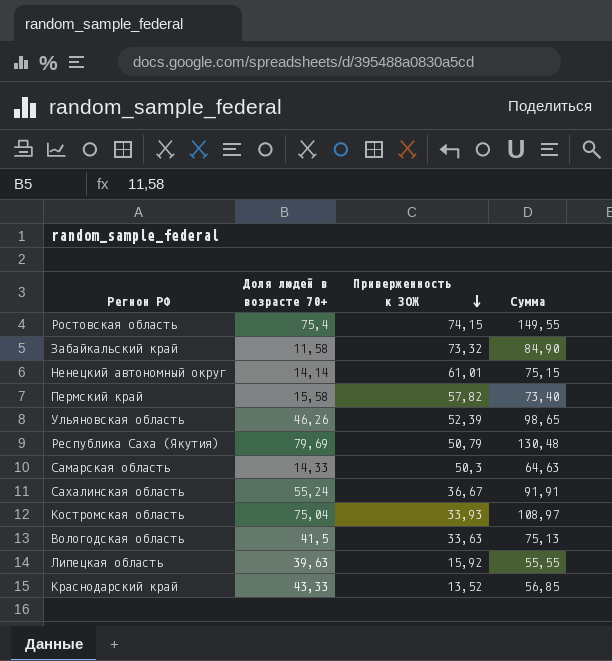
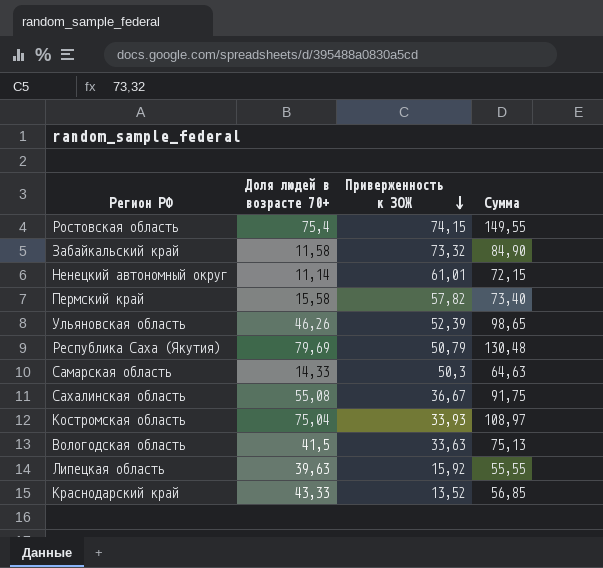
Ненецкий автономный округ | Доля людей в возрасте 70+: 14,14 -> 11,14
Ненецкий автономный округ | Сумма: 75,15 -> 72,15
Сахалинская область | Доля людей в возрасте 70+: 55,24 -> 55,08
Сахалинская область | Сумма: 91,91 -> 91,75

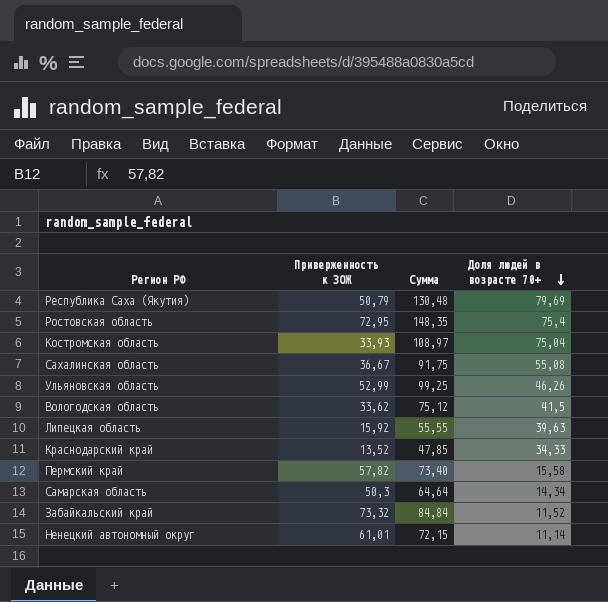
row order: Приверженность к ЗОЖ descending -> Доля людей в возрасте 70+ descending
column Доля людей в возрасте 70+ | position: 2 -> 4
Ростовская область | Приверженность к ЗОЖ: 74,15 -> 72,95
Ростовская область | Сумма: 149,55 -> 148,35
Ульяновская область | Приверженность к ЗОЖ: 52,39 -> 52,99
Ульяновская область | Сумма: 98,65 -> 99,25
Вологодская область | Приверженность к ЗОЖ: 33,63 -> 33,62
Вологодская область | Сумма: 75,13 -> 75,12
Краснодарский край | Сумма: 56,85 -> 47,85
Краснодарский край | Доля людей в возрасте 70+: 43,33 -> 34,33
Самарская область | Сумма: 64,63 -> 64,64
Самарская область | Доля людей в возрасте 70+: 14,33 -> 14,34
Забайкальский край | Сумма: 84,90 -> 84,84
Забайкальский край | Доля людей в возрасте 70+: 11,58 -> 11,52

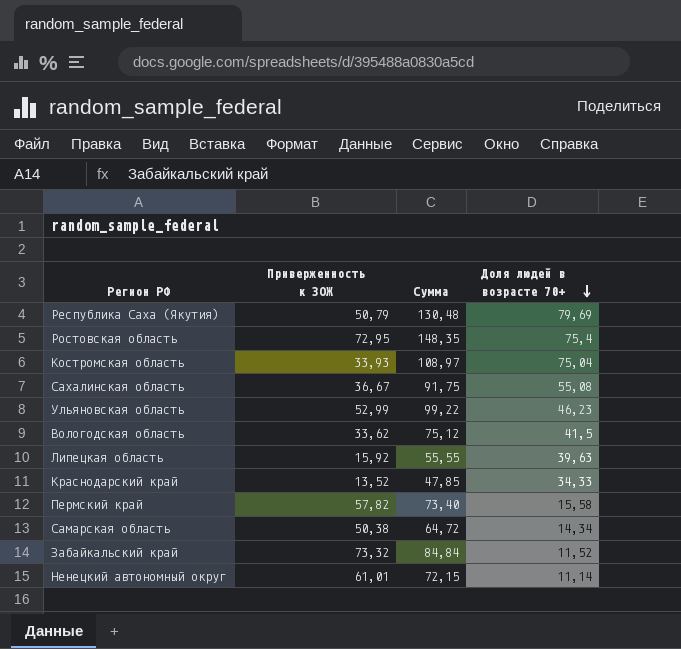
Ульяновская область | Сумма: 99,25 -> 99,22
Ульяновская область | Доля людей в возрасте 70+: 46,26 -> 46,23
Самарская область | Приверженность к ЗОЖ: 50,3 -> 50,38
Самарская область | Сумма: 64,64 -> 64,72

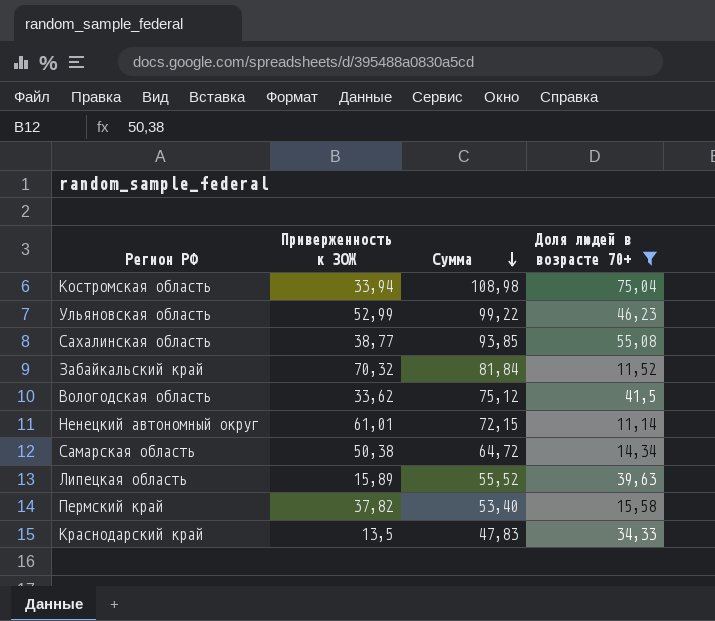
filter: none -> Доля людей в возрасте 70+ <= 75,04
row order: Доля людей в возрасте 70+ descending -> Сумма descending
Костромская область | Приверженность к ЗОЖ: 33,93 -> 33,94
Костромская область | Сумма: 108,97 -> 108,98
Сахалинская область | Приверженность к ЗОЖ: 36,67 -> 38,77
Сахалинская область | Сумма: 91,75 -> 93,85
Забайкальский край | Приверженность к ЗОЖ: 73,32 -> 70,32
Забайкальский край | Сумма: 84,84 -> 81,84
Липецкая область | Приверженность к ЗОЖ: 15,92 -> 15,89
Липецкая область | Сумма: 55,55 -> 55,52
Пермский край | Приверженность к ЗОЖ: 57,82 -> 37,82
Пермский край | Сумма: 73,40 -> 53,40
Краснодарский край | Приверженность к ЗОЖ: 13,52 -> 13,5
Краснодарский край | Сумма: 47,85 -> 47,83

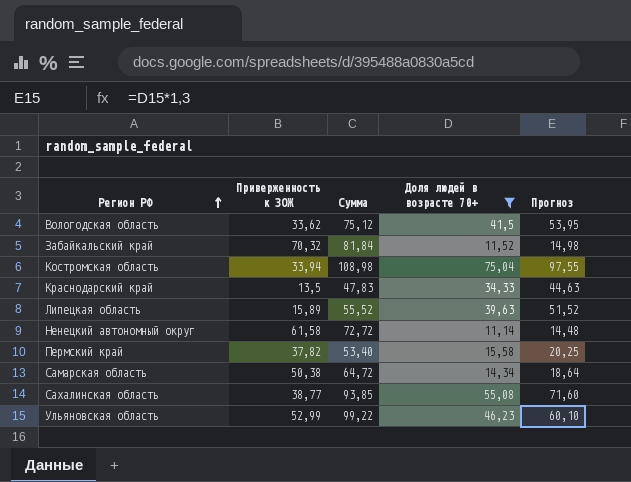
row order: Сумма descending -> Регион РФ ascending
column Прогноз | formula: none -> [Доля людей в возрасте 70+] * 1,3
Ненецкий автономный округ | Приверженность к ЗОЖ: 61,01 -> 61,58
Ненецкий автономный округ | Сумма: 72,15 -> 72,72

